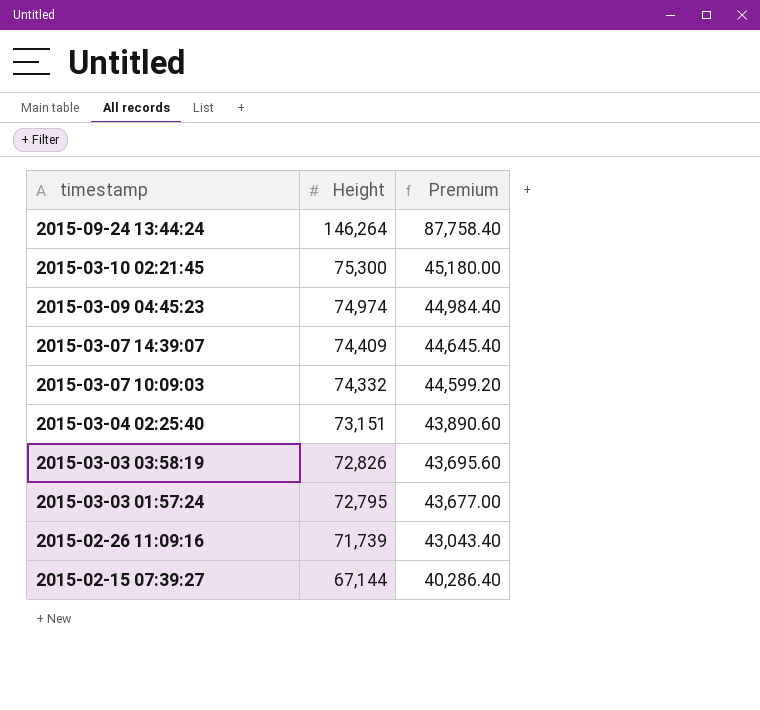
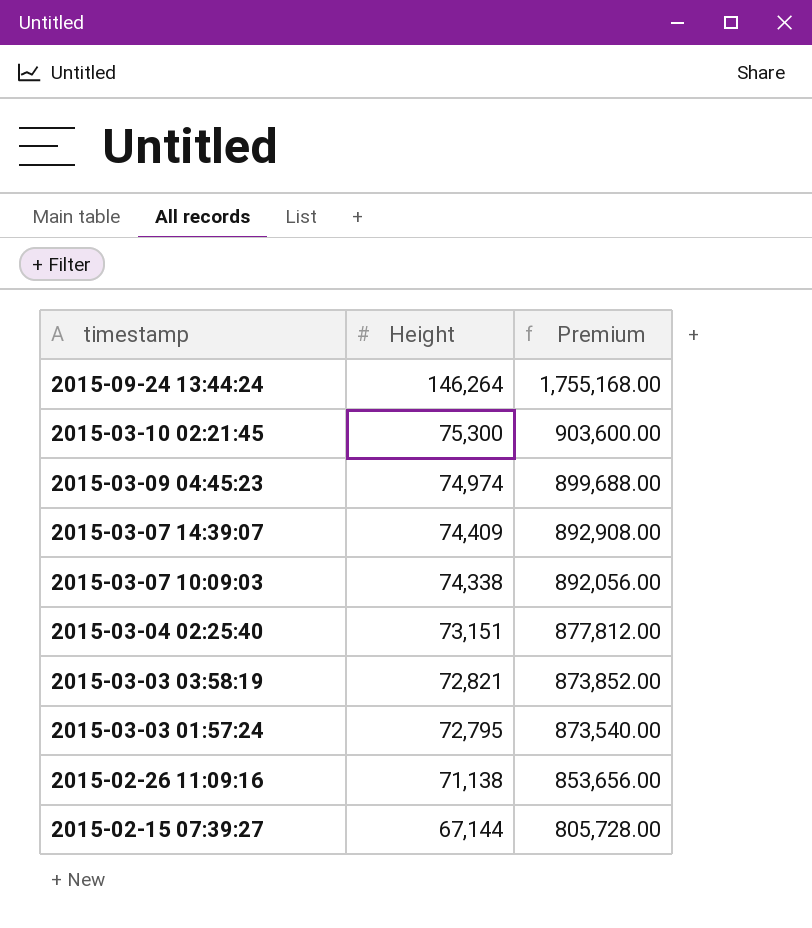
column Premium | formula: [Height] * 0.6 -> [Height] * 12
2015-03-07 10:09:03 | Height: 74,332 -> 74,338
2015-03-03 03:58:19 | Height: 72,826 -> 72,821
2015-02-26 11:09:16 | Height: 71,739 -> 71,138

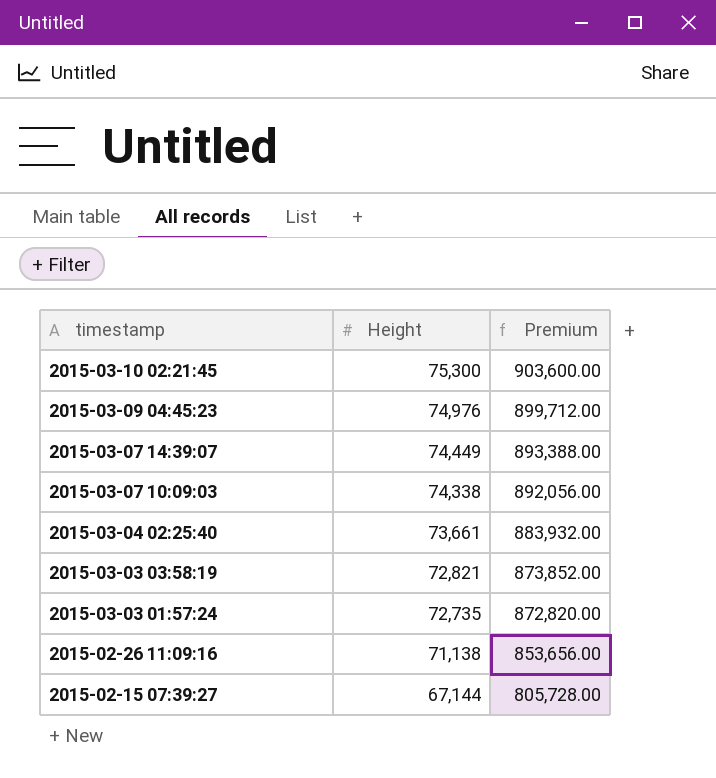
row 2015-09-24 13:44:24: 146,264 | 1,755,168.00 -> none
2015-03-09 04:45:23 | Height: 74,974 -> 74,976
2015-03-09 04:45:23 | Premium: 899,688.00 -> 899,712.00
2015-03-07 14:39:07 | Height: 74,409 -> 74,449
2015-03-07 14:39:07 | Premium: 892,908.00 -> 893,388.00
2015-03-04 02:25:40 | Height: 73,151 -> 73,661
2015-03-04 02:25:40 | Premium: 877,812.00 -> 883,932.00
2015-03-03 01:57:24 | Height: 72,795 -> 72,735
2015-03-03 01:57:24 | Premium: 873,540.00 -> 872,820.00

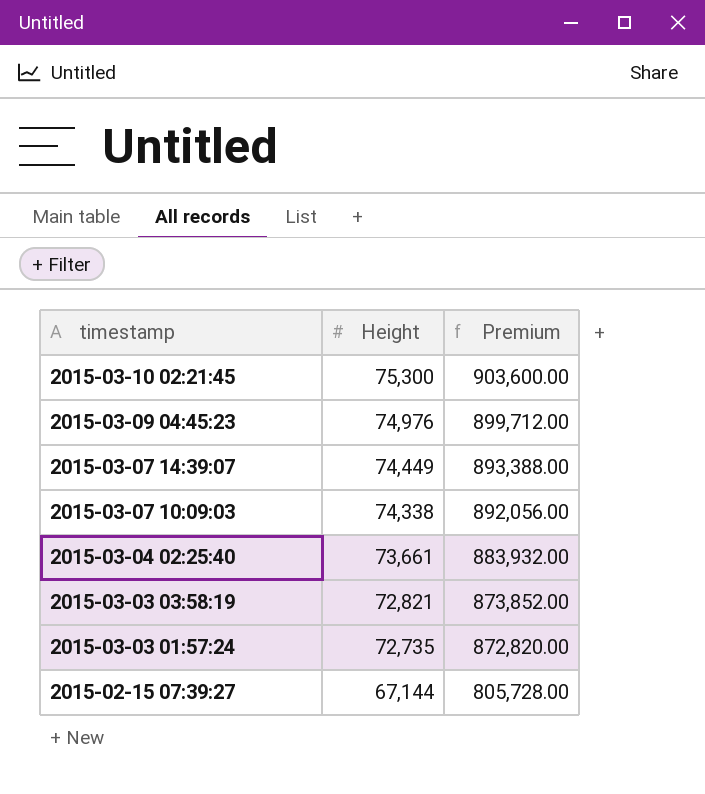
row 2015-02-26 11:09:16: 71,138 | 853,656.00 -> none

